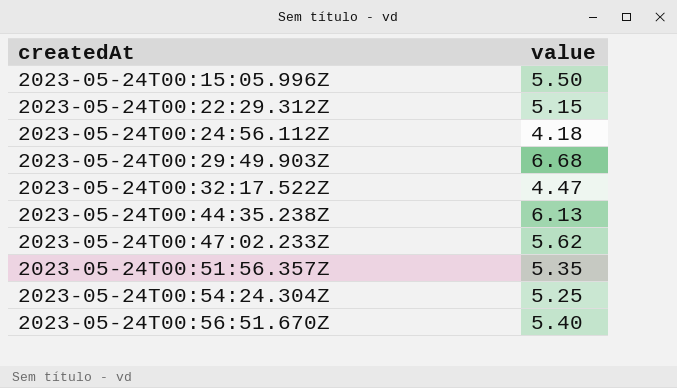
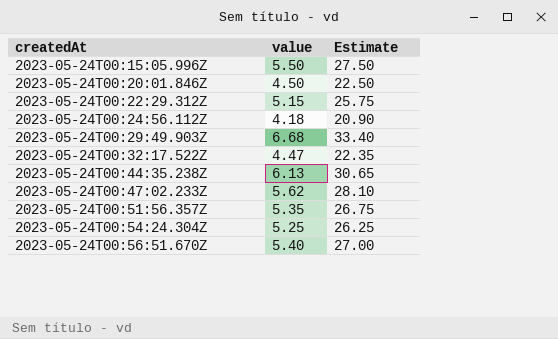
column Estimate | formula: none -> [value] * 5
row 2023-05-24T00:20:01.846Z: none -> 4.50 | 22.50

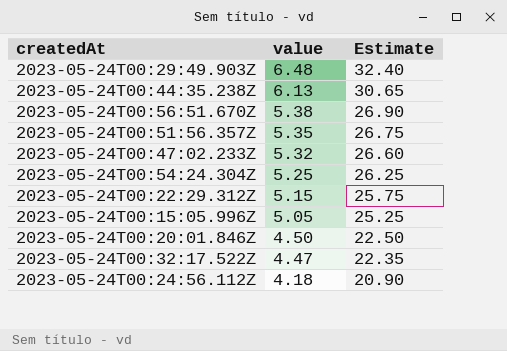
row order: createdAt ascending -> value descending
2023-05-24T00:29:49.903Z | value: 6.68 -> 6.48
2023-05-24T00:29:49.903Z | Estimate: 33.40 -> 32.40
2023-05-24T00:56:51.670Z | value: 5.40 -> 5.38
2023-05-24T00:56:51.670Z | Estimate: 27.00 -> 26.90
2023-05-24T00:47:02.233Z | value: 5.62 -> 5.32
2023-05-24T00:47:02.233Z | Estimate: 28.10 -> 26.60
2023-05-24T00:15:05.996Z | value: 5.50 -> 5.05
2023-05-24T00:15:05.996Z | Estimate: 27.50 -> 25.25

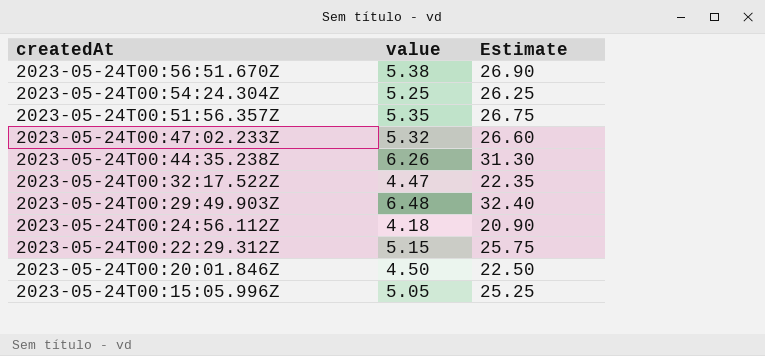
row order: value descending -> createdAt descending
2023-05-24T00:44:35.238Z | value: 6.13 -> 6.26
2023-05-24T00:44:35.238Z | Estimate: 30.65 -> 31.30

